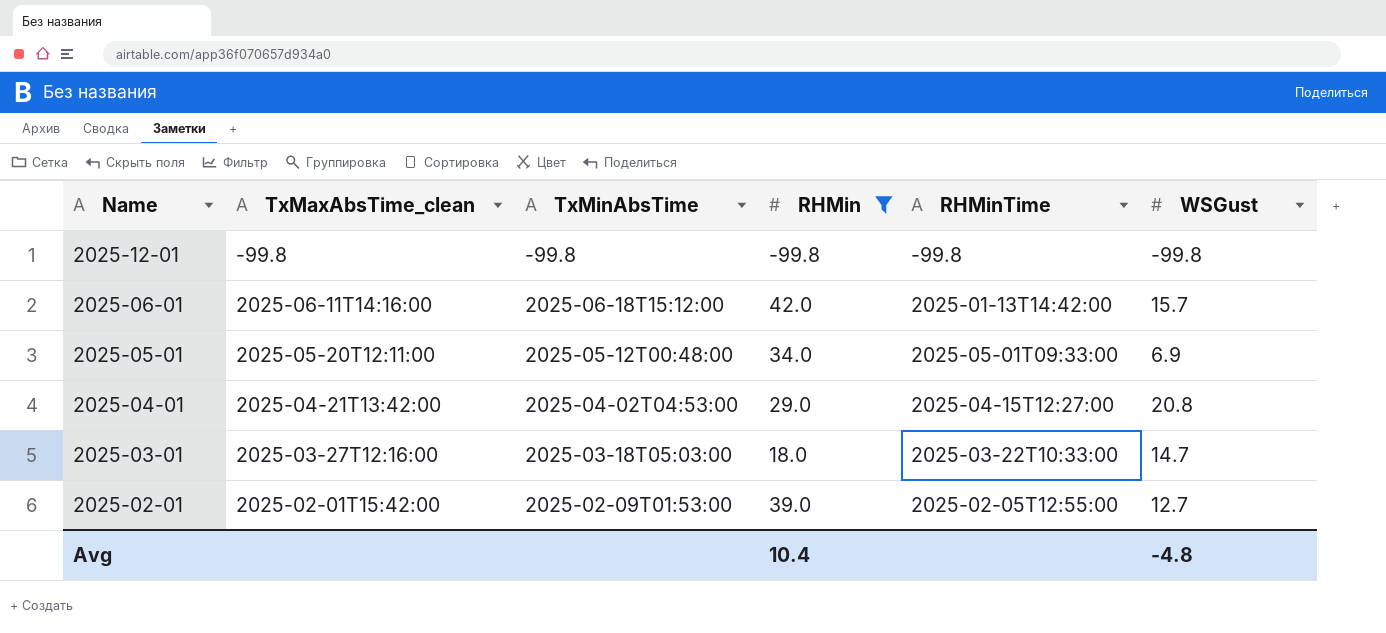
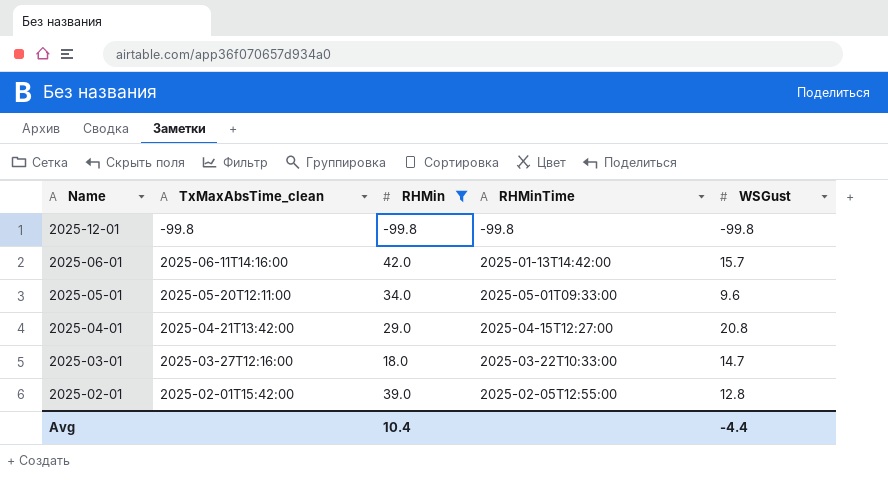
column TxMinAbsTime | position: 3 -> none
2025-05-01 | WSGust: 6.9 -> 9.6
2025-02-01 | WSGust: 12.7 -> 12.8
Avg | WSGust: -4.8 -> -4.4

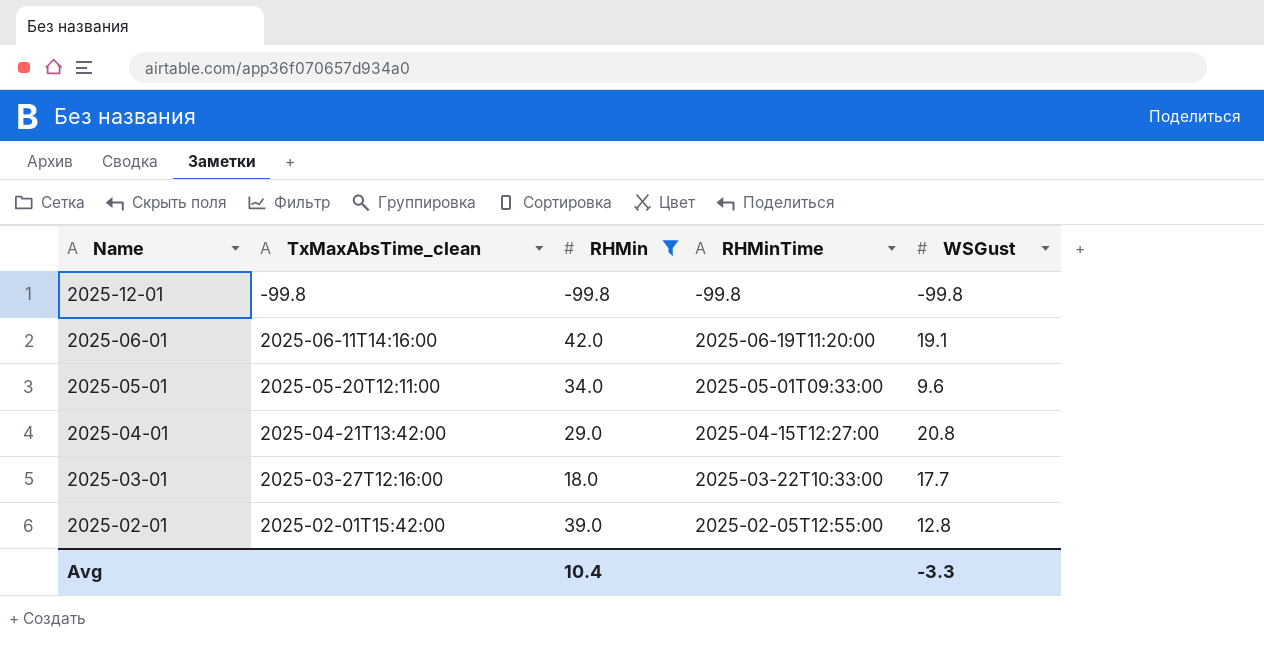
2025-06-01 | RHMinTime: 2025-01-13T14:42:00 -> 2025-06-19T11:20:00
2025-06-01 | WSGust: 15.7 -> 19.1
2025-03-01 | WSGust: 14.7 -> 17.7
Avg | WSGust: -4.4 -> -3.3

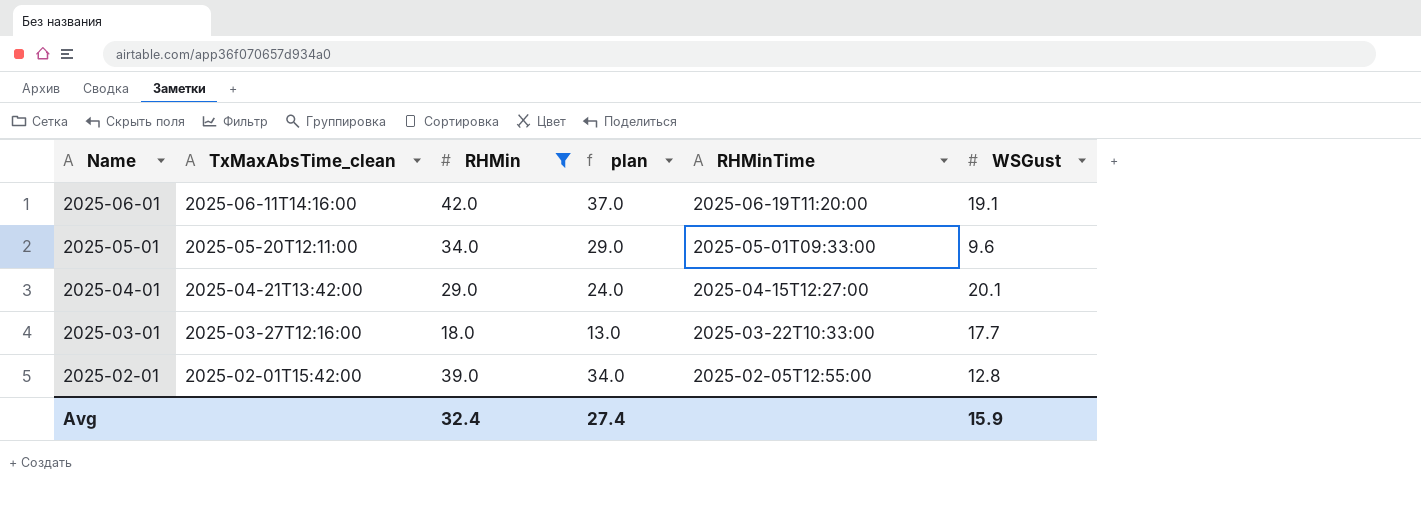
column plan | formula: none -> [RHMin] - 5
row 2025-12-01: -99.8 | -99.8 | -99.8 | -99.8 -> none
2025-04-01 | WSGust: 20.8 -> 20.1
Avg | RHMin: 10.4 -> 32.4
Avg | WSGust: -3.3 -> 15.9

